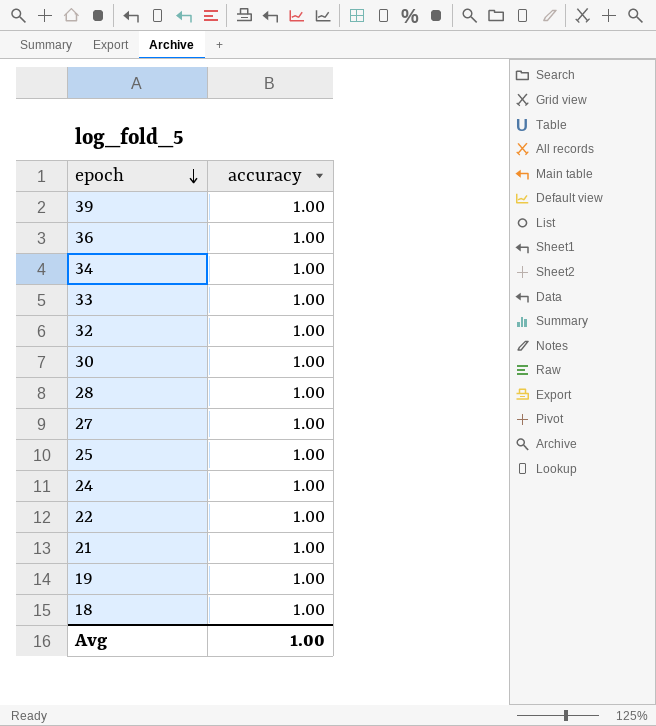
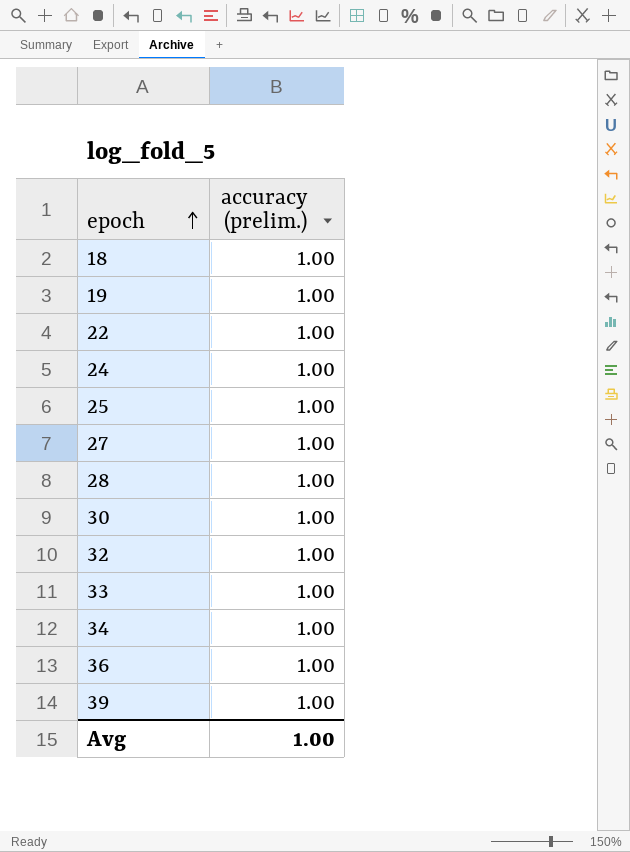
row order: epoch descending -> epoch ascending
column name: accuracy -> accuracy (prelim.)
row 21: 1.00 -> none

